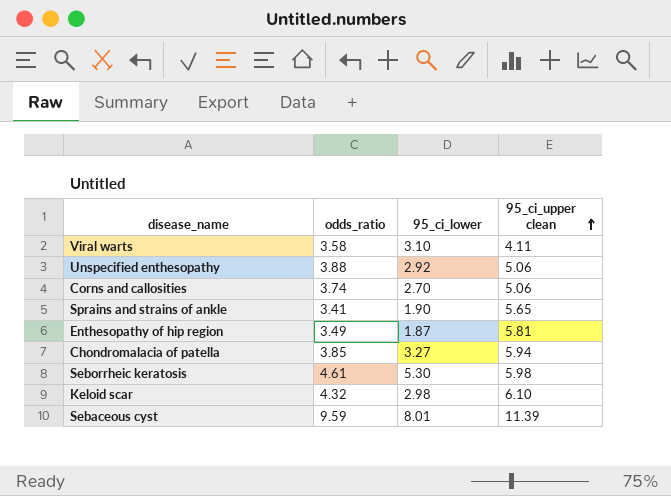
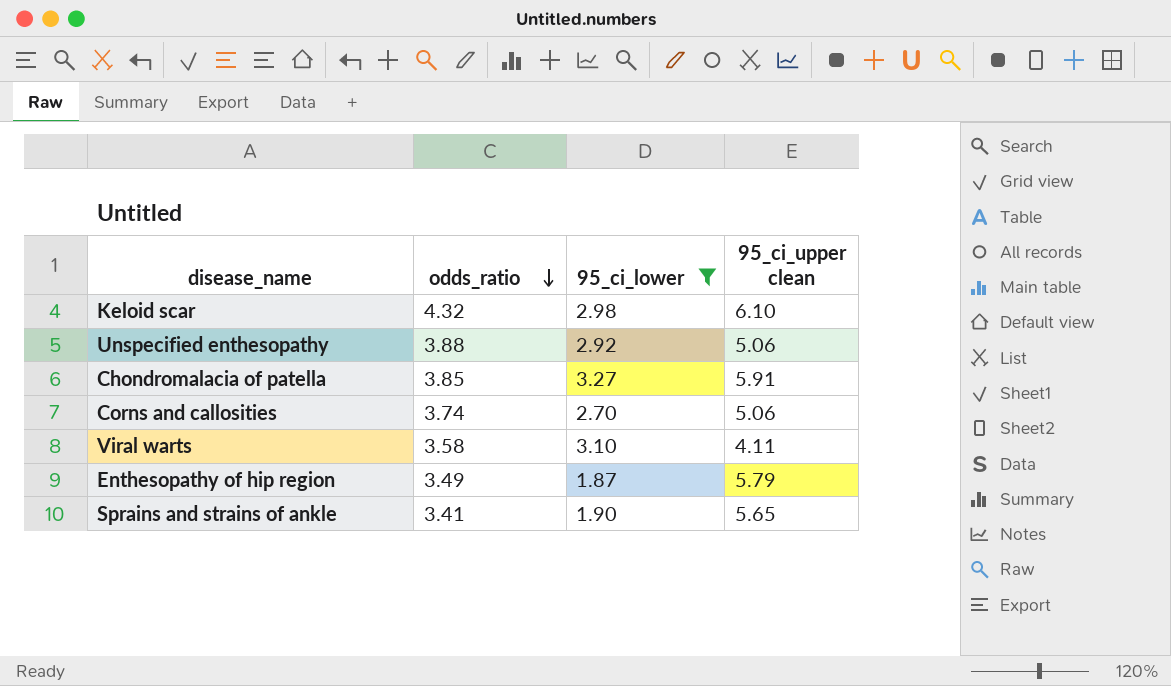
filter: none -> 95_ci_lower <= 3.27
row order: 95_ci_upper clean ascending -> odds_ratio descending
Chondromalacia of patella | 95_ci_upper clean: 5.94 -> 5.91
Enthesopathy of hip region | 95_ci_upper clean: 5.81 -> 5.79

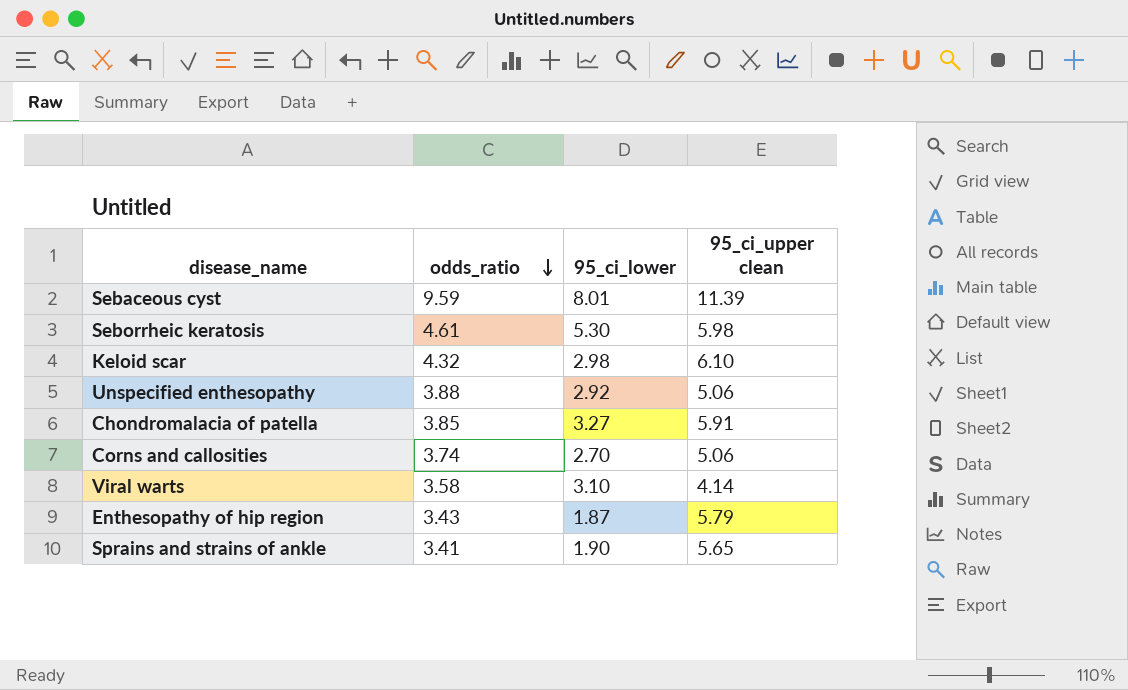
filter: 95_ci_lower <= 3.27 -> none
Viral warts | 95_ci_upper clean: 4.11 -> 4.14
Enthesopathy of hip region | odds_ratio: 3.49 -> 3.43

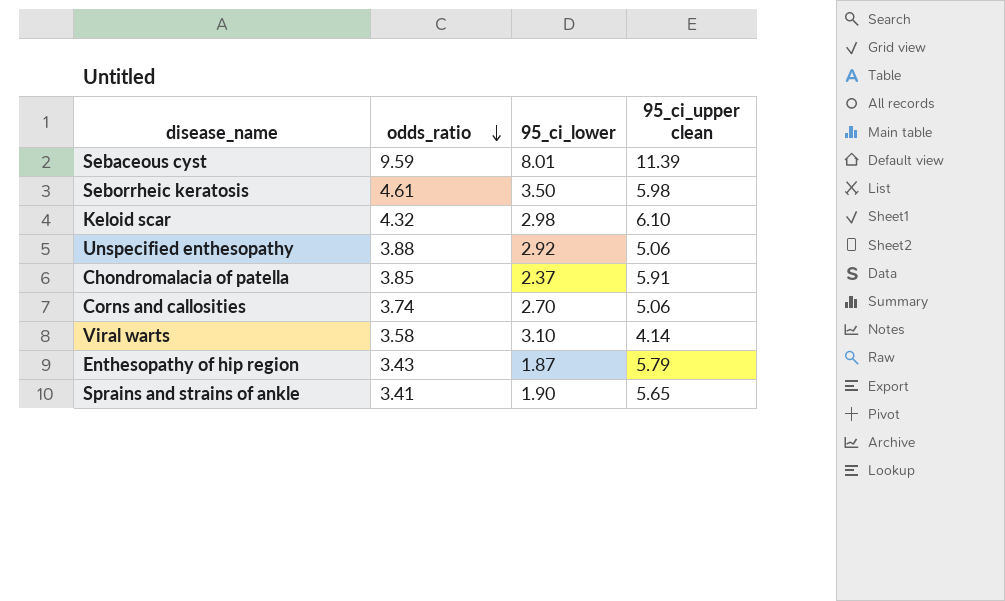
Seborrheic keratosis | 95_ci_lower: 5.30 -> 3.50
Chondromalacia of patella | 95_ci_lower: 3.27 -> 2.37

